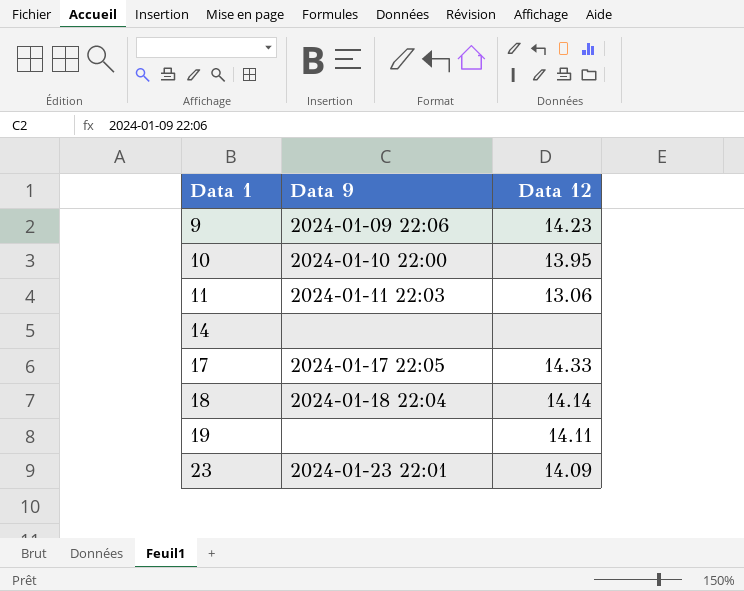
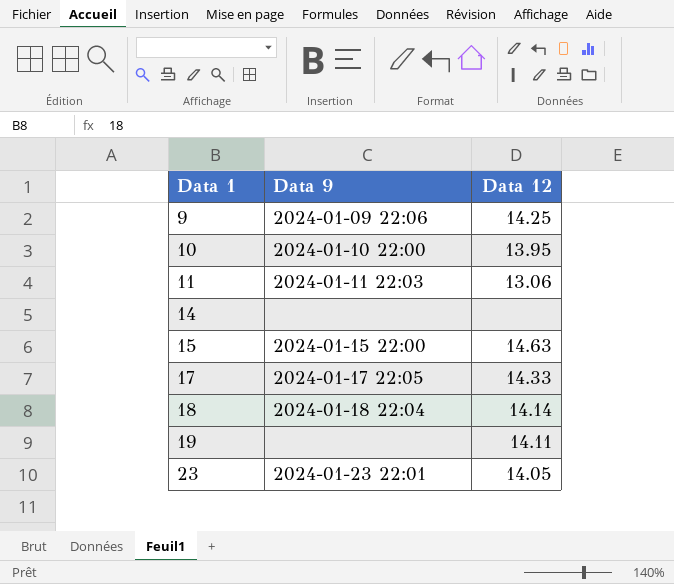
9 | Data 12: 14.23 -> 14.25
row 15: none -> 2024-01-15 22:00 | 14.63
23 | Data 12: 14.09 -> 14.05

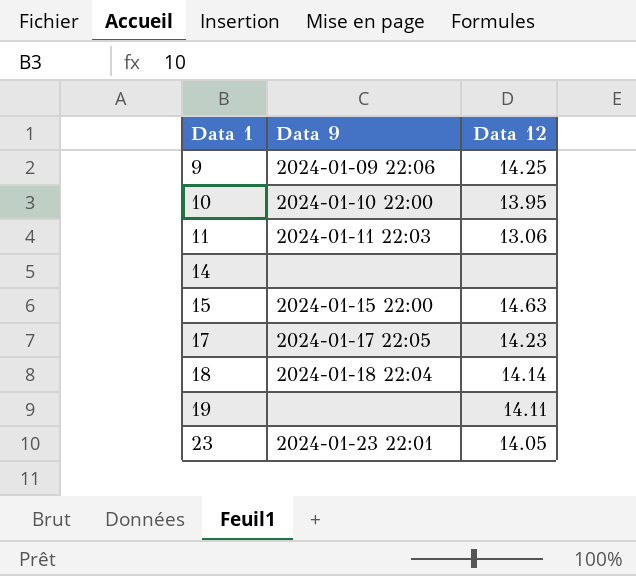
17 | Data 12: 14.33 -> 14.23

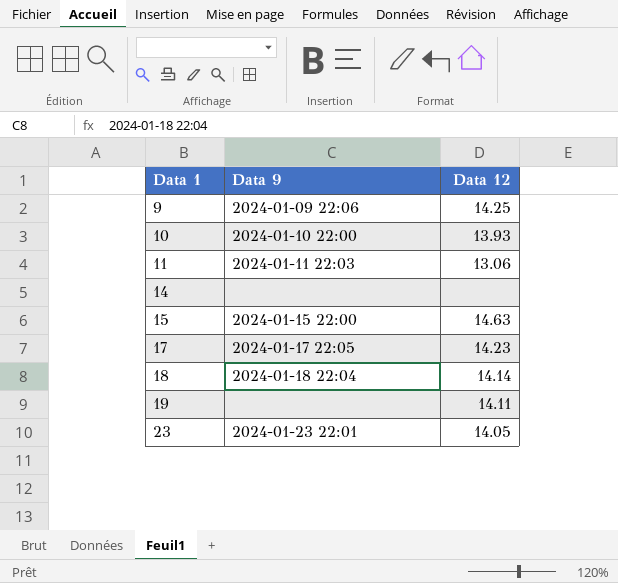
10 | Data 12: 13.95 -> 13.93

